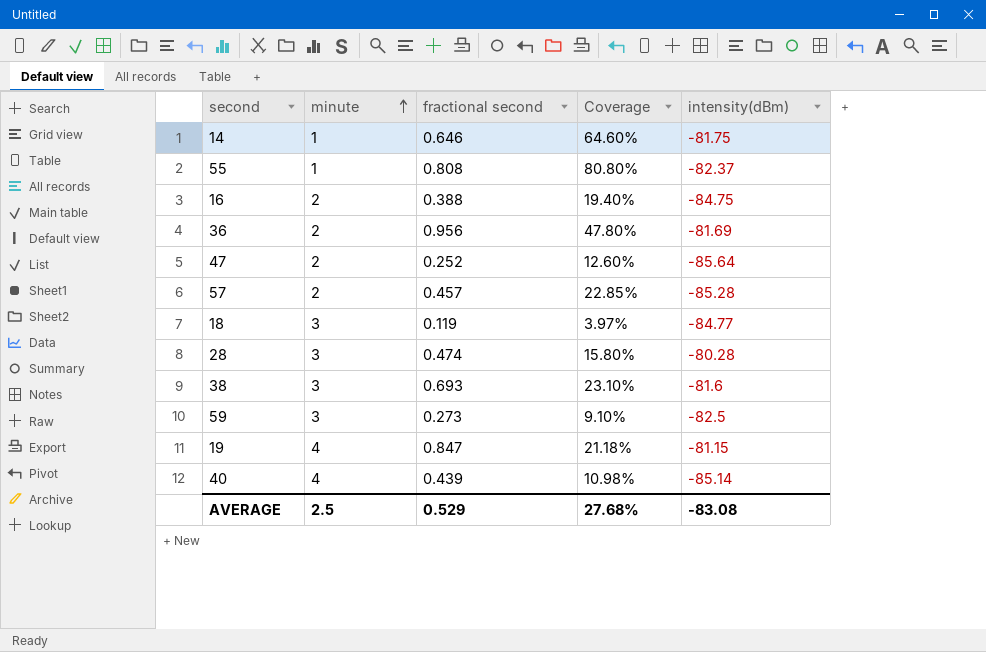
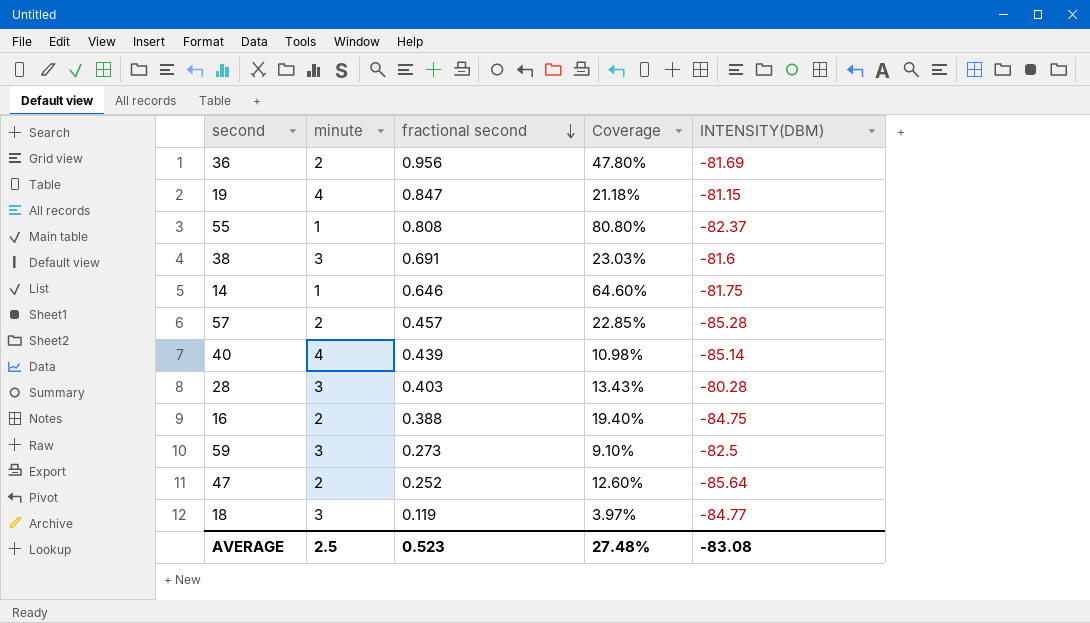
row order: minute ascending -> fractional second descending
column name: intensity(dBm) -> INTENSITY(DBM)
38 | fractional second: 0.693 -> 0.691
38 | Coverage: 23.10% -> 23.03%
28 | fractional second: 0.474 -> 0.403
28 | Coverage: 15.80% -> 13.43%
AVERAGE | fractional second: 0.529 -> 0.523
AVERAGE | Coverage: 27.68% -> 27.48%

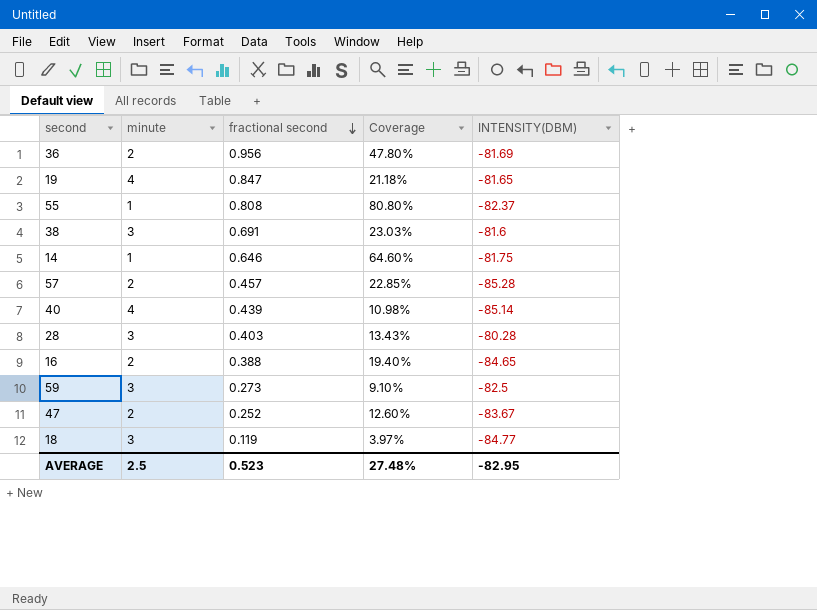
19 | INTENSITY(DBM): -81.15 -> -81.65
16 | INTENSITY(DBM): -84.75 -> -84.65
47 | INTENSITY(DBM): -85.64 -> -83.67
AVERAGE | INTENSITY(DBM): -83.08 -> -82.95

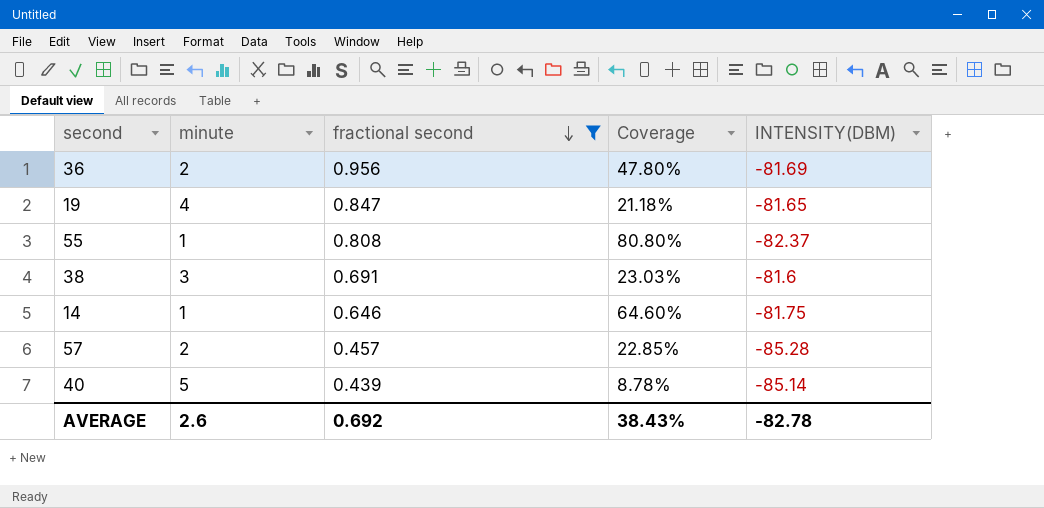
filter: none -> fractional second >= 0.439
40 | minute: 4 -> 5
40 | Coverage: 10.98% -> 8.78%
AVERAGE | minute: 2.5 -> 2.6
AVERAGE | fractional second: 0.523 -> 0.692
AVERAGE | Coverage: 27.48% -> 38.43%
AVERAGE | INTENSITY(DBM): -82.95 -> -82.78

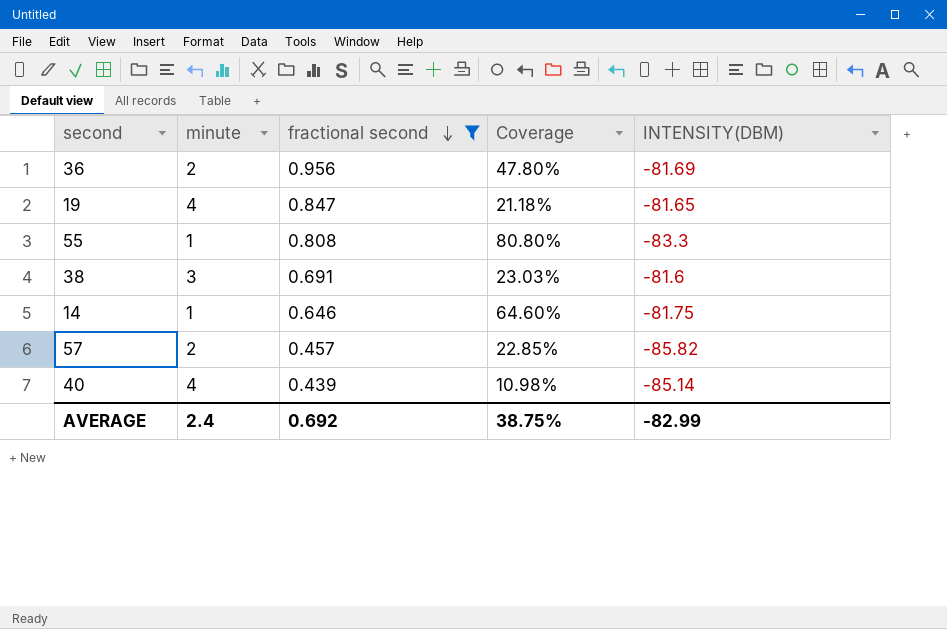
55 | INTENSITY(DBM): -82.37 -> -83.3
57 | INTENSITY(DBM): -85.28 -> -85.82
40 | minute: 5 -> 4
40 | Coverage: 8.78% -> 10.98%
AVERAGE | minute: 2.6 -> 2.4
AVERAGE | Coverage: 38.43% -> 38.75%
AVERAGE | INTENSITY(DBM): -82.78 -> -82.99

